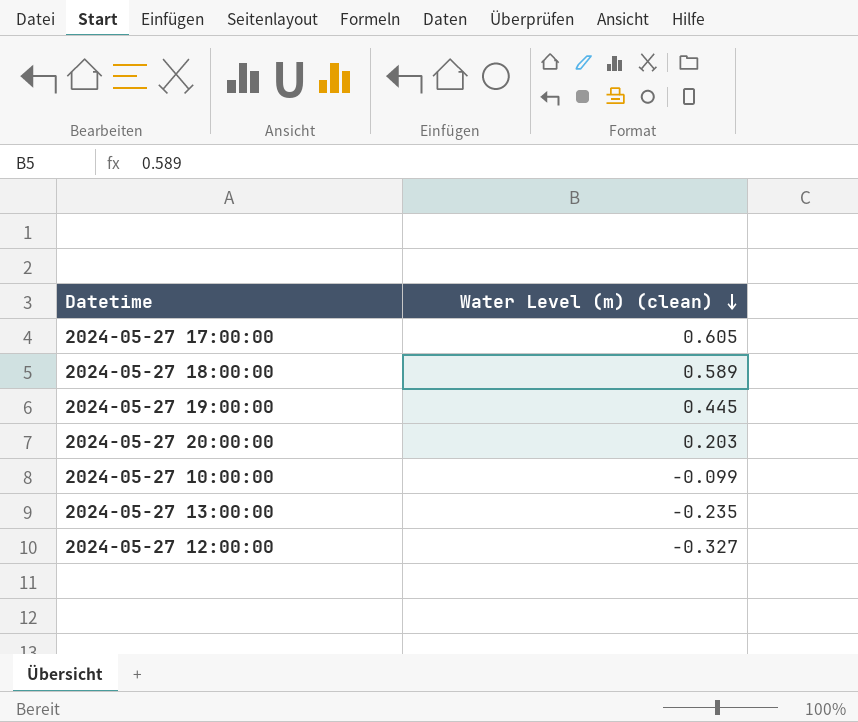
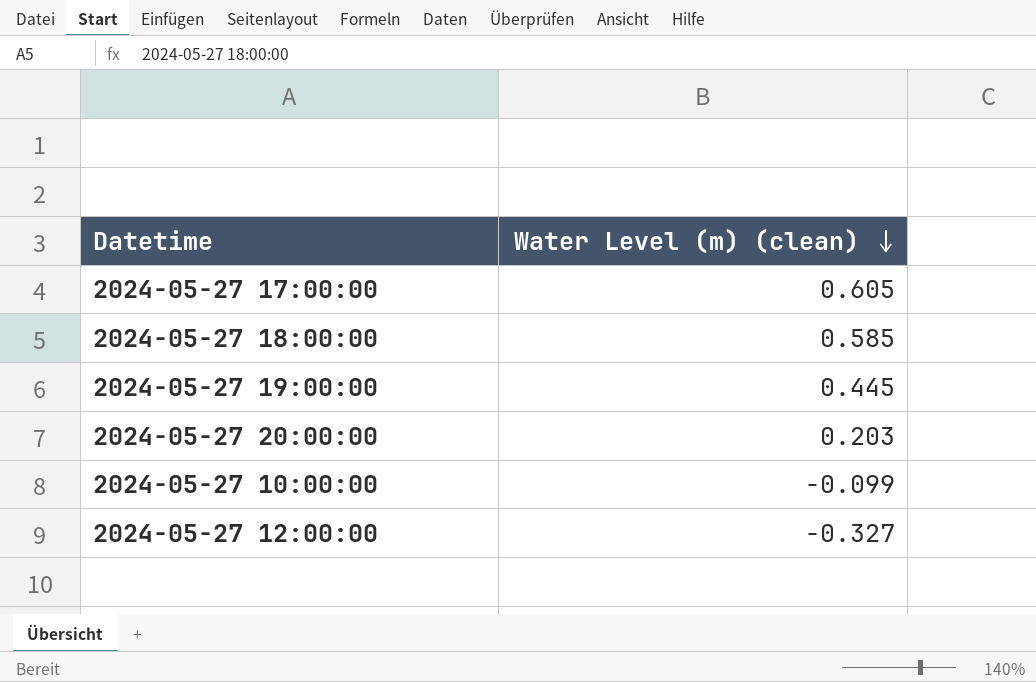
row 2024-05-27 13:00:00: -0.235 -> none
2024-05-27 18:00:00 | Water Level (m) (clean): 0.589 -> 0.585

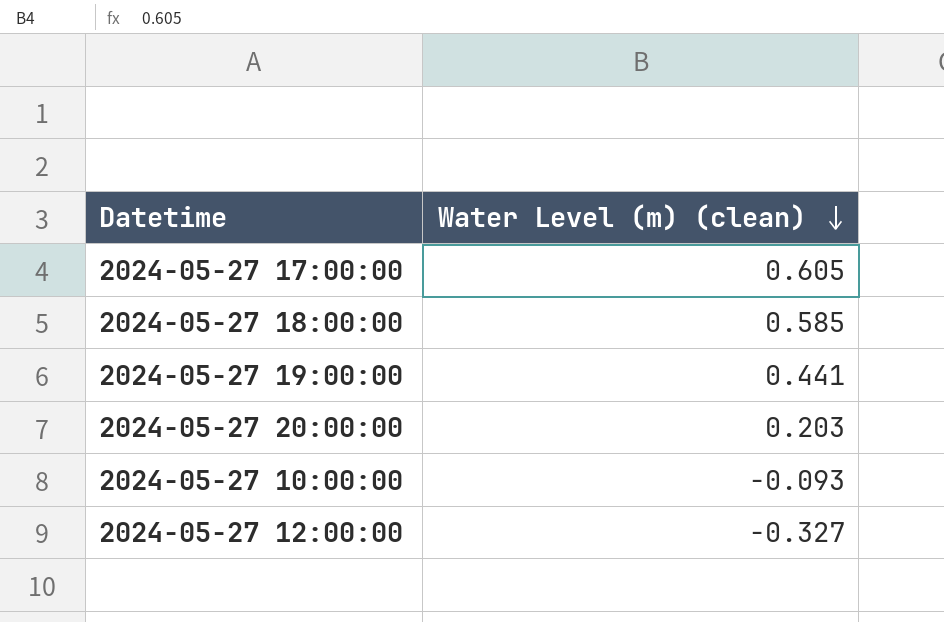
2024-05-27 19:00:00 | Water Level (m) (clean): 0.445 -> 0.441
2024-05-27 10:00:00 | Water Level (m) (clean): -0.099 -> -0.093

